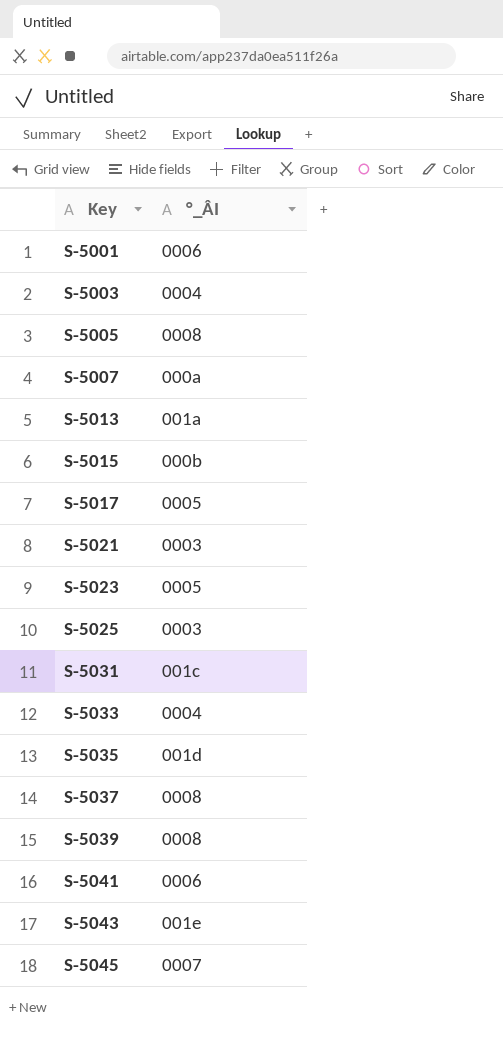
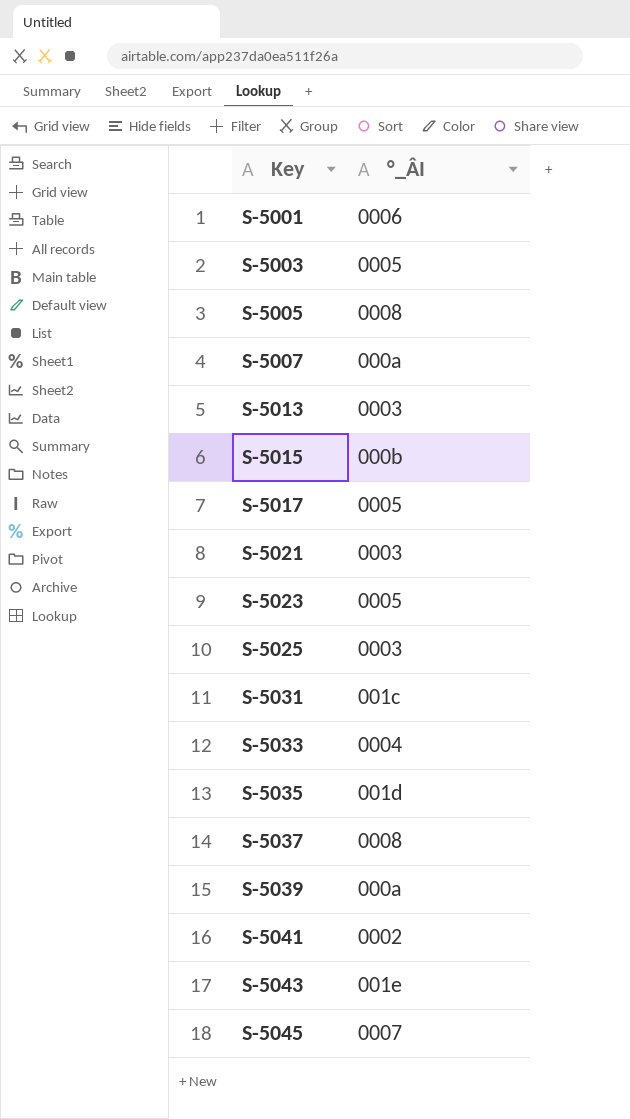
S-5003 | °_ÂI: 0004 -> 0005
S-5013 | °_ÂI: 001a -> 0003
S-5039 | °_ÂI: 0008 -> 000a
S-5041 | °_ÂI: 0006 -> 0002

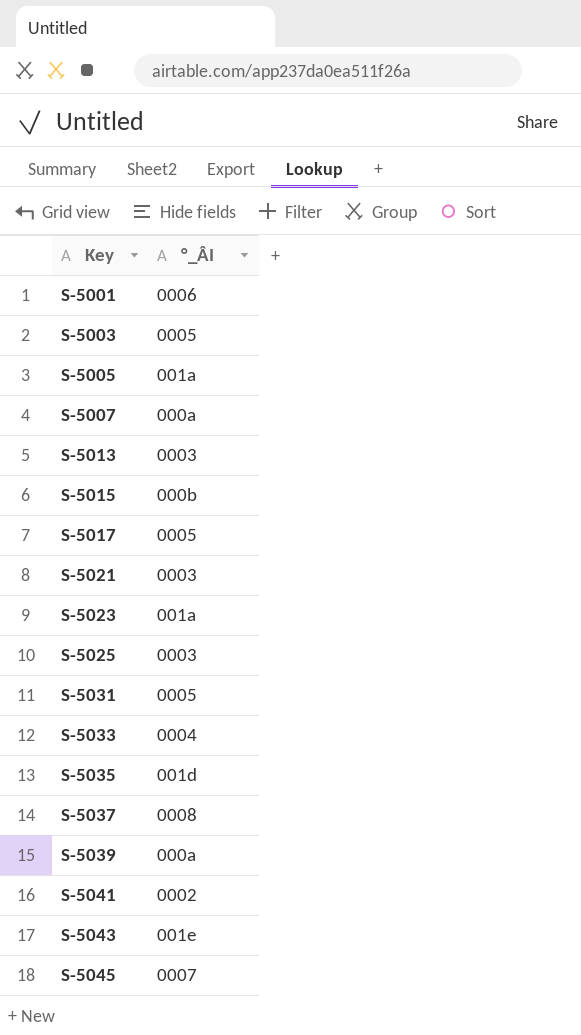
S-5005 | °_ÂI: 0008 -> 001a
S-5023 | °_ÂI: 0005 -> 001a
S-5031 | °_ÂI: 001c -> 0005

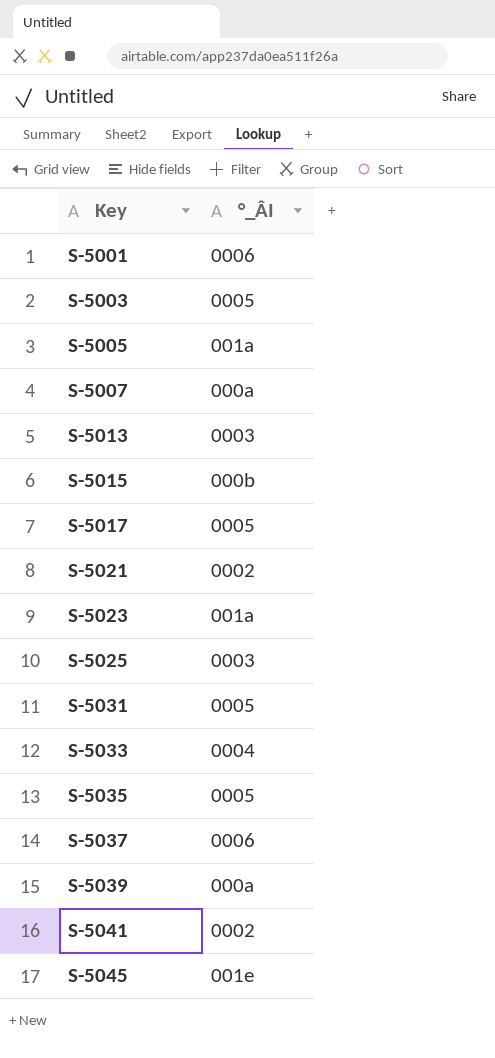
row S-5043: 001e -> none
S-5021 | °_ÂI: 0003 -> 0002
S-5035 | °_ÂI: 001d -> 0005
S-5037 | °_ÂI: 0008 -> 0006
S-5045 | °_ÂI: 0007 -> 001e

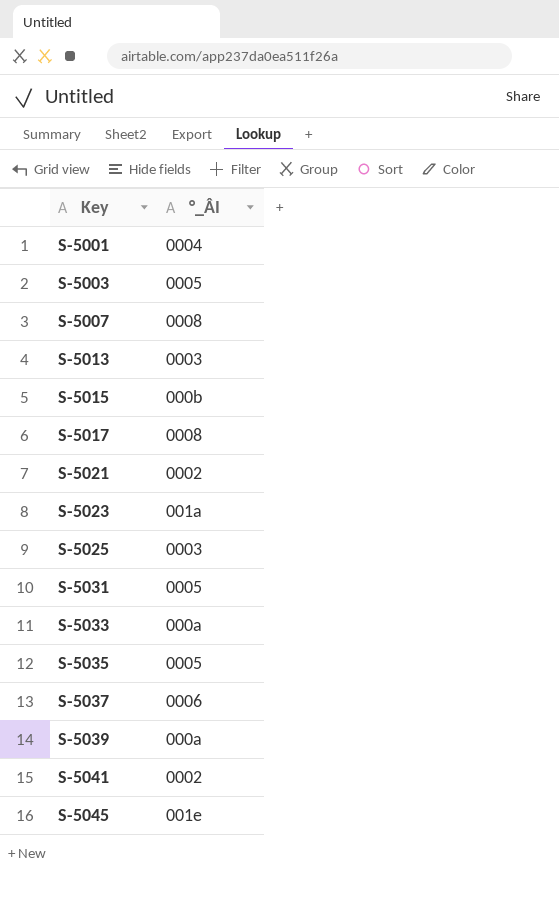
row S-5005: 001a -> none
S-5001 | °_ÂI: 0006 -> 0004
S-5007 | °_ÂI: 000a -> 0008
S-5017 | °_ÂI: 0005 -> 0008
S-5033 | °_ÂI: 0004 -> 000a

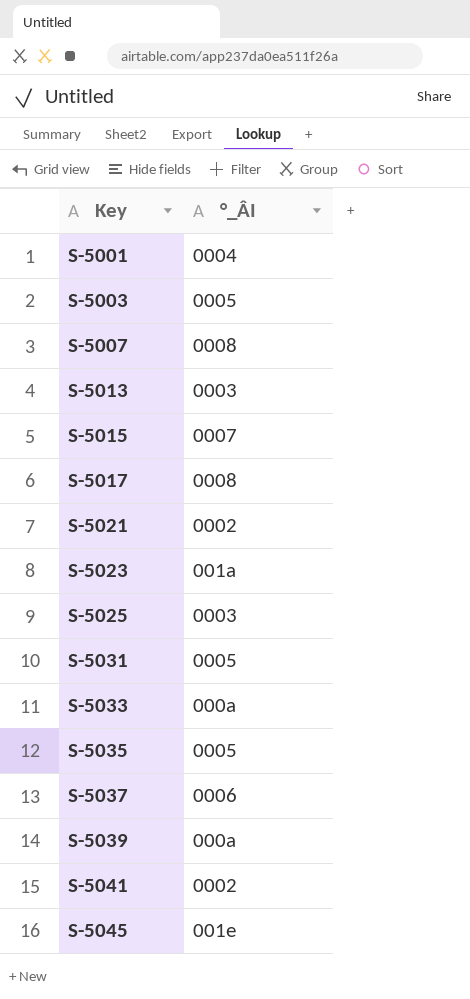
S-5015 | °_ÂI: 000b -> 0007

